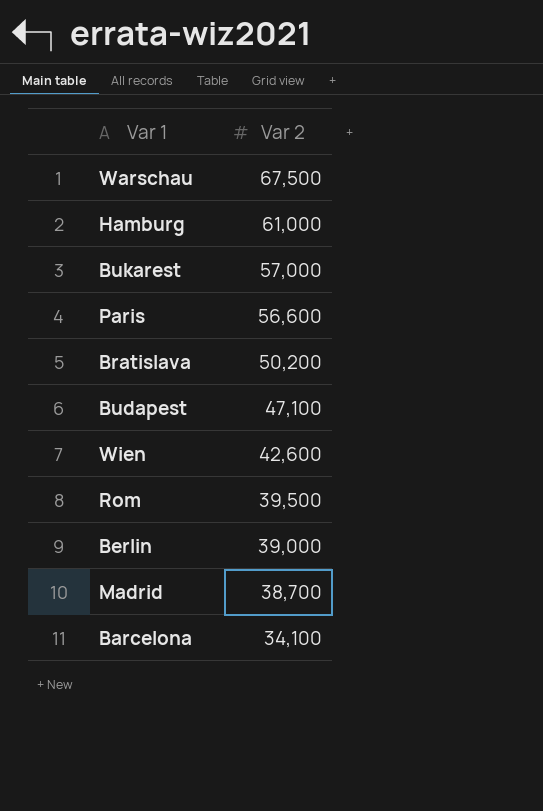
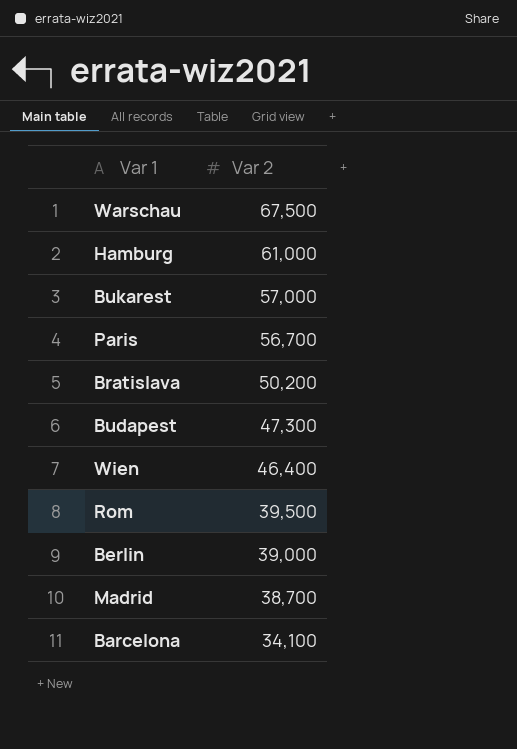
Paris | Var 2: 56,600 -> 56,700
Budapest | Var 2: 47,100 -> 47,300
Wien | Var 2: 42,600 -> 46,400

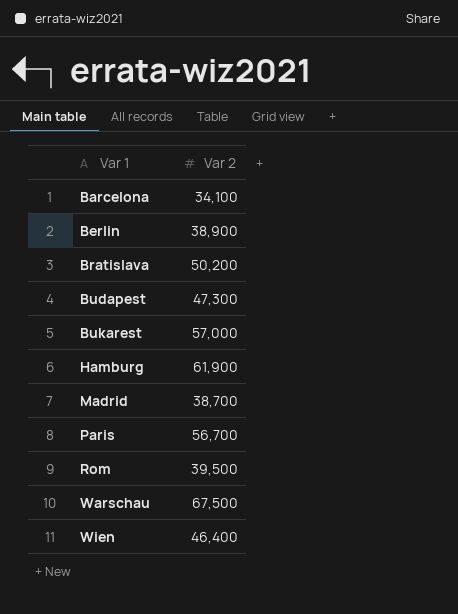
row order: Var 2 descending -> Var 1 ascending
Berlin | Var 2: 39,000 -> 38,900
Hamburg | Var 2: 61,000 -> 61,900

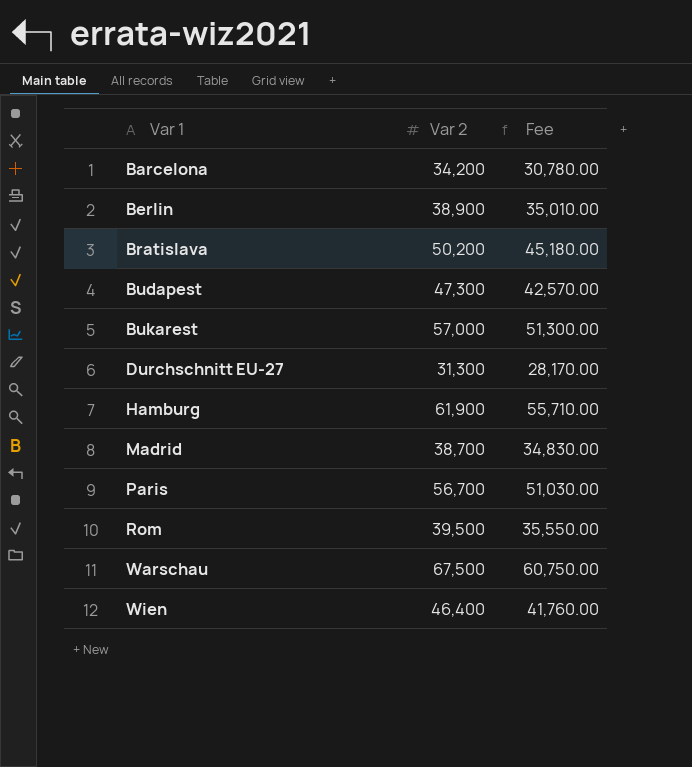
column Fee | formula: none -> [Var 2] * 0.9
Barcelona | Var 2: 34,100 -> 34,200
row Durchschnitt EU-27: none -> 31,300 | 28,170.00

